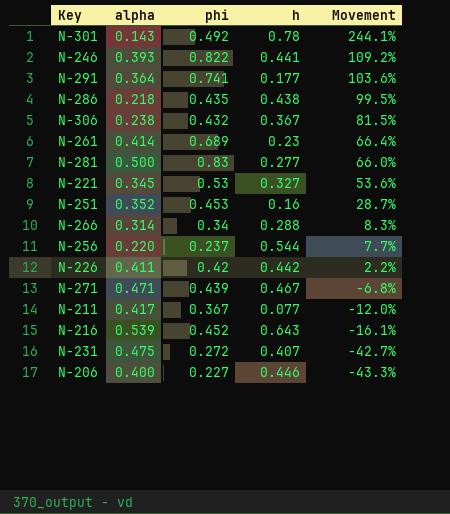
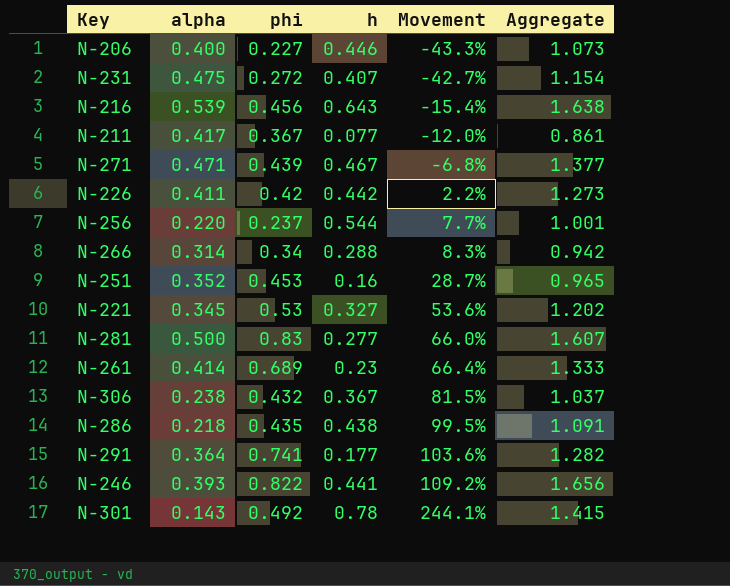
row order: Movement descending -> Movement ascending
column Aggregate | formula: none -> [alpha] + [phi] + [h]
N-216 | phi: 0.452 -> 0.456
N-216 | Movement: -16.1% -> -15.4%

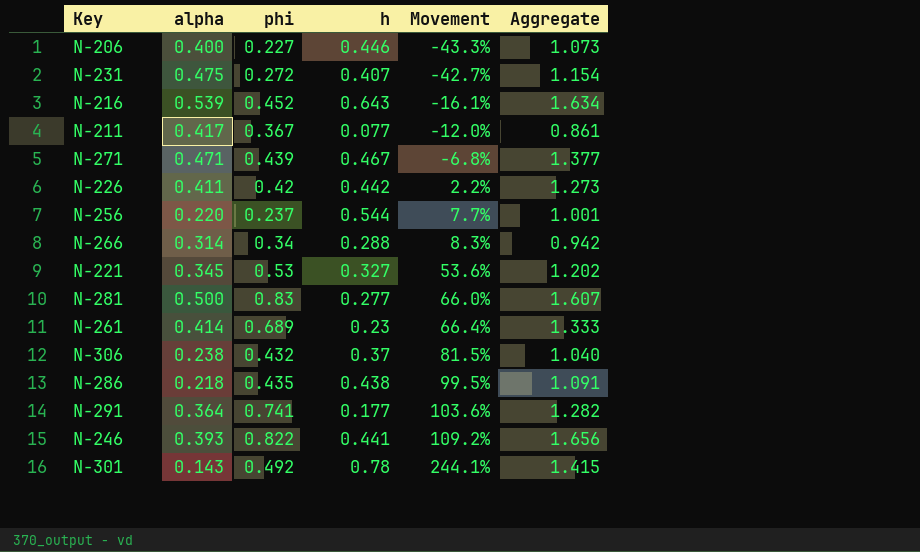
row N-251: 0.352 | 0.453 | 0.16 | 28.7% | 0.965 -> none
N-216 | phi: 0.456 -> 0.452
N-216 | Movement: -15.4% -> -16.1%
N-216 | Aggregate: 1.638 -> 1.634
N-306 | h: 0.367 -> 0.37
N-306 | Aggregate: 1.037 -> 1.040

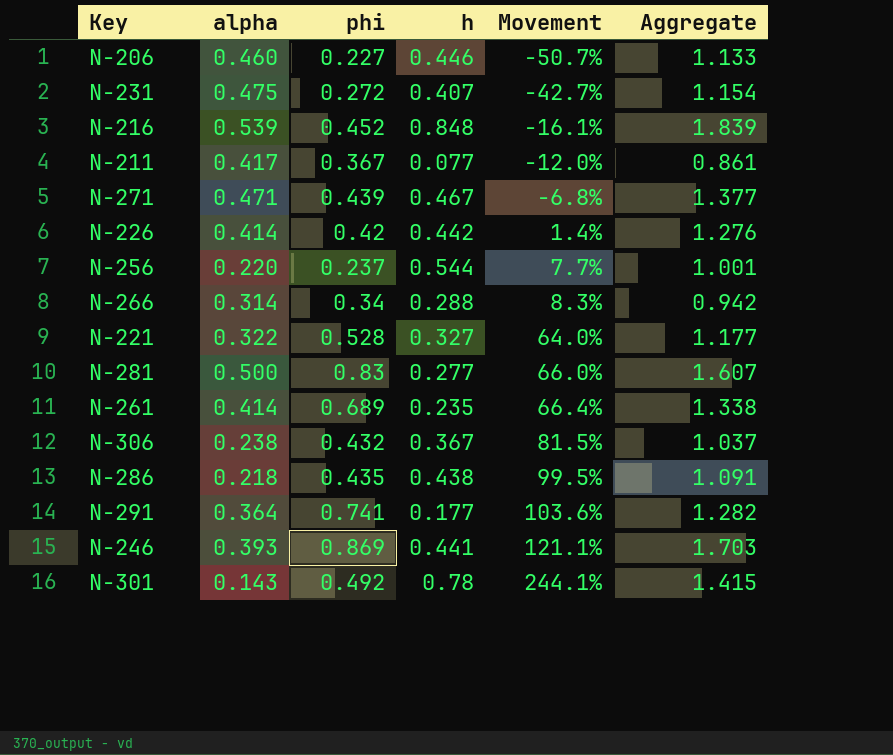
N-206 | alpha: 0.400 -> 0.460
N-206 | Movement: -43.3% -> -50.7%
N-206 | Aggregate: 1.073 -> 1.133
N-216 | h: 0.643 -> 0.848
N-216 | Aggregate: 1.634 -> 1.839
N-226 | alpha: 0.411 -> 0.414
N-226 | Movement: 2.2% -> 1.4%
N-226 | Aggregate: 1.273 -> 1.276
N-221 | alpha: 0.345 -> 0.322
N-221 | phi: 0.53 -> 0.528
N-221 | Movement: 53.6% -> 64.0%
N-221 | Aggregate: 1.202 -> 1.177
N-261 | h: 0.23 -> 0.235
N-261 | Aggregate: 1.333 -> 1.338
N-306 | h: 0.37 -> 0.367
N-306 | Aggregate: 1.040 -> 1.037
N-246 | phi: 0.822 -> 0.869
N-246 | Movement: 109.2% -> 121.1%
N-246 | Aggregate: 1.656 -> 1.703

